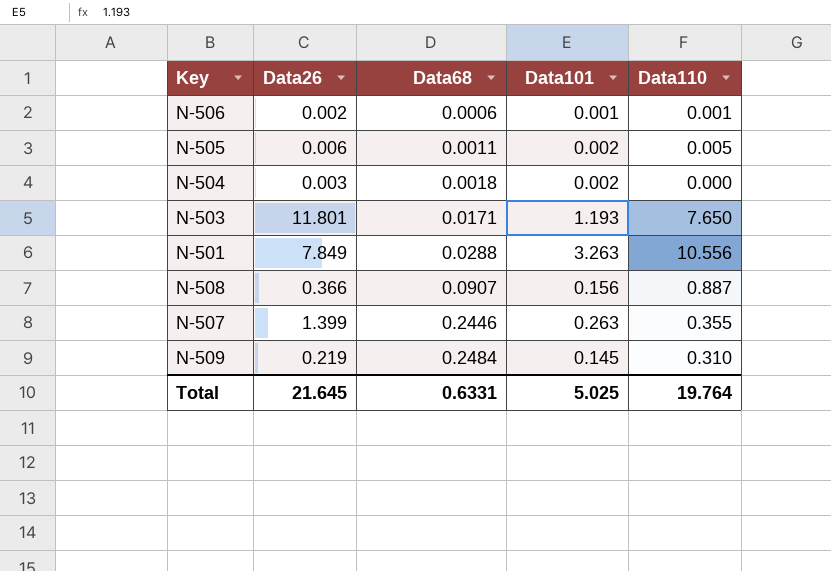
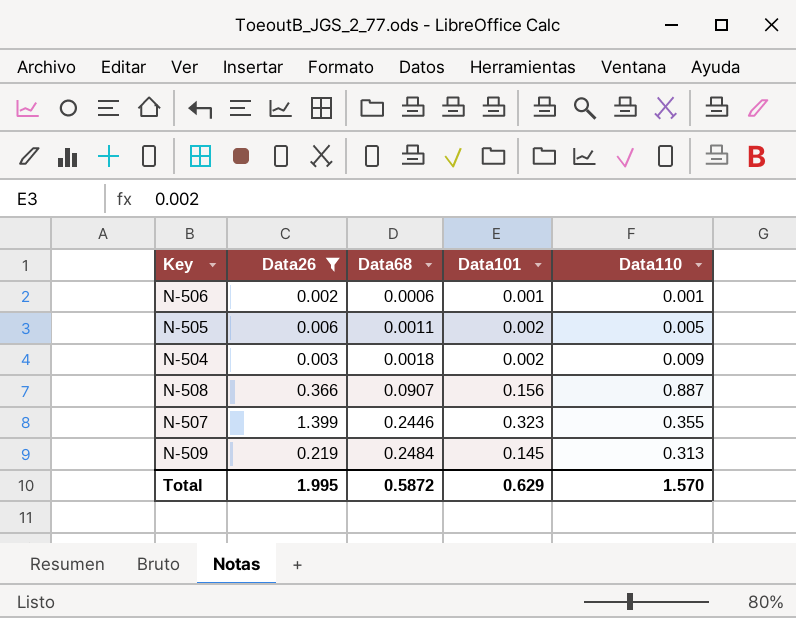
filter: none -> Data26 <= 1.399
N-504 | Data110: 0.000 -> 0.009
N-507 | Data101: 0.263 -> 0.323
N-509 | Data110: 0.310 -> 0.313
Total | Data26: 21.645 -> 1.995
Total | Data68: 0.6331 -> 0.5872
Total | Data101: 5.025 -> 0.629
Total | Data110: 19.764 -> 1.570

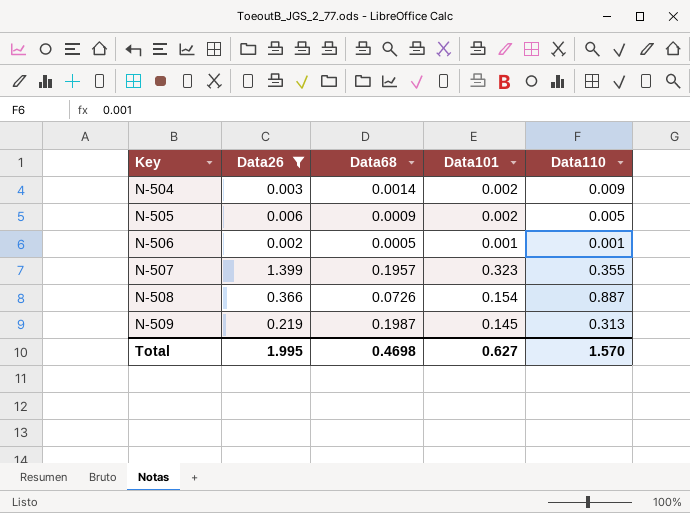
row order: Data68 ascending -> Key ascending
N-504 | Data68: 0.0018 -> 0.0014
N-505 | Data68: 0.0011 -> 0.0009
N-506 | Data68: 0.0006 -> 0.0005
N-507 | Data68: 0.2446 -> 0.1957
N-508 | Data68: 0.0907 -> 0.0726
N-508 | Data101: 0.156 -> 0.154
N-509 | Data68: 0.2484 -> 0.1987
Total | Data68: 0.5872 -> 0.4698
Total | Data101: 0.629 -> 0.627

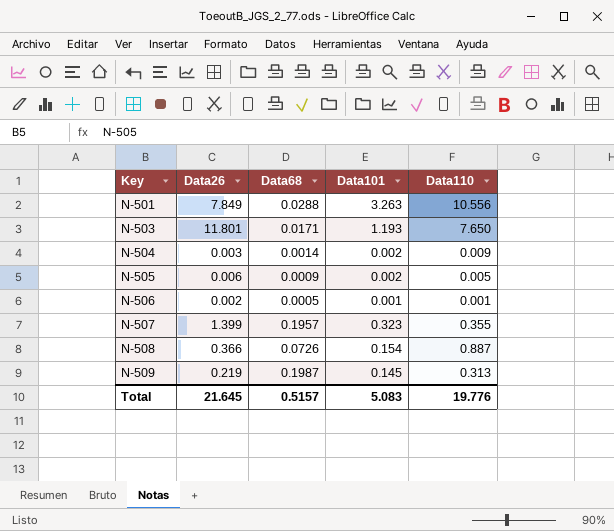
filter: Data26 <= 1.399 -> none
Total | Data26: 1.995 -> 21.645
Total | Data68: 0.4698 -> 0.5157
Total | Data101: 0.627 -> 5.083
Total | Data110: 1.570 -> 19.776

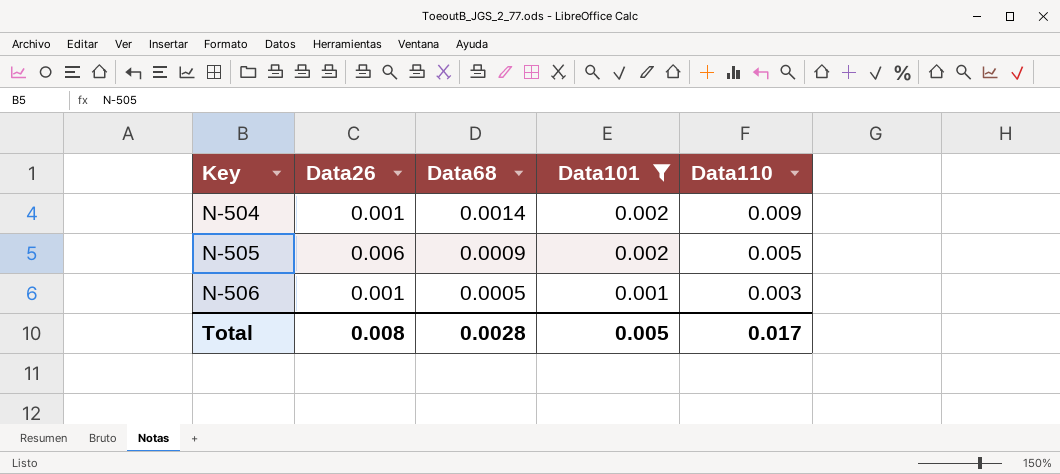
filter: none -> Data101 <= 0.002
N-504 | Data26: 0.003 -> 0.001
N-506 | Data26: 0.002 -> 0.001
N-506 | Data110: 0.001 -> 0.003
Total | Data26: 21.645 -> 0.008
Total | Data68: 0.5157 -> 0.0028
Total | Data101: 5.083 -> 0.005
Total | Data110: 19.776 -> 0.017

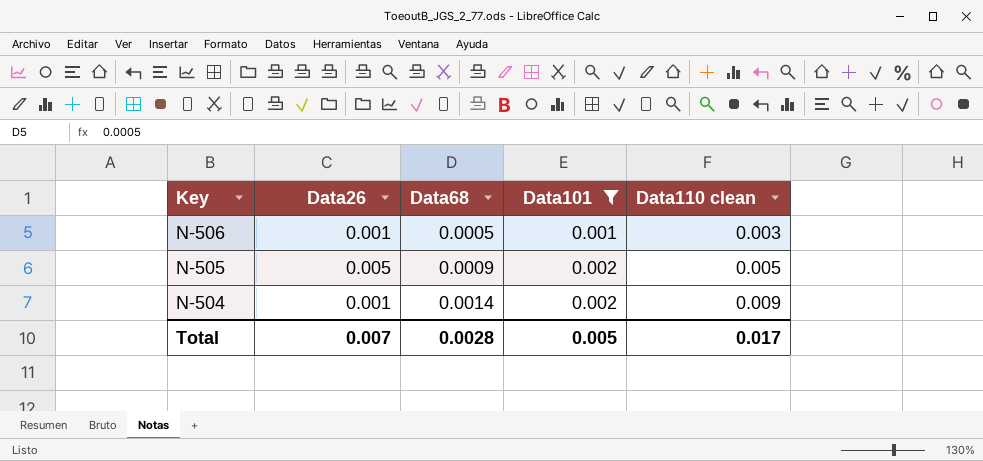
row order: Key ascending -> Key descending
column name: Data110 -> Data110 clean
N-505 | Data26: 0.006 -> 0.005
Total | Data26: 0.008 -> 0.007

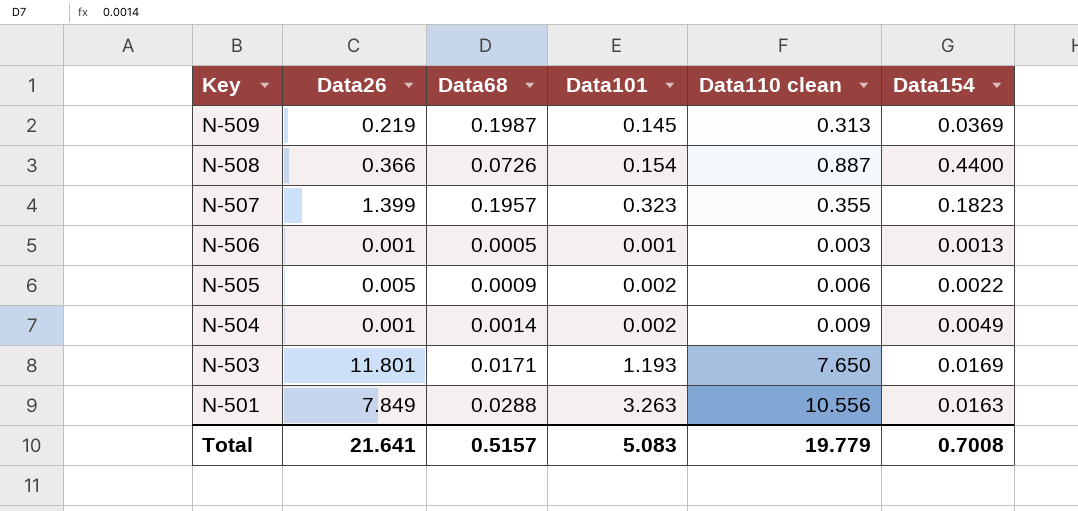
filter: Data101 <= 0.002 -> none
column Data154 | position: none -> 6
N-505 | Data110 clean: 0.005 -> 0.006
Total | Data26: 0.007 -> 21.641
Total | Data68: 0.0028 -> 0.5157
Total | Data101: 0.005 -> 5.083
Total | Data110 clean: 0.017 -> 19.779

